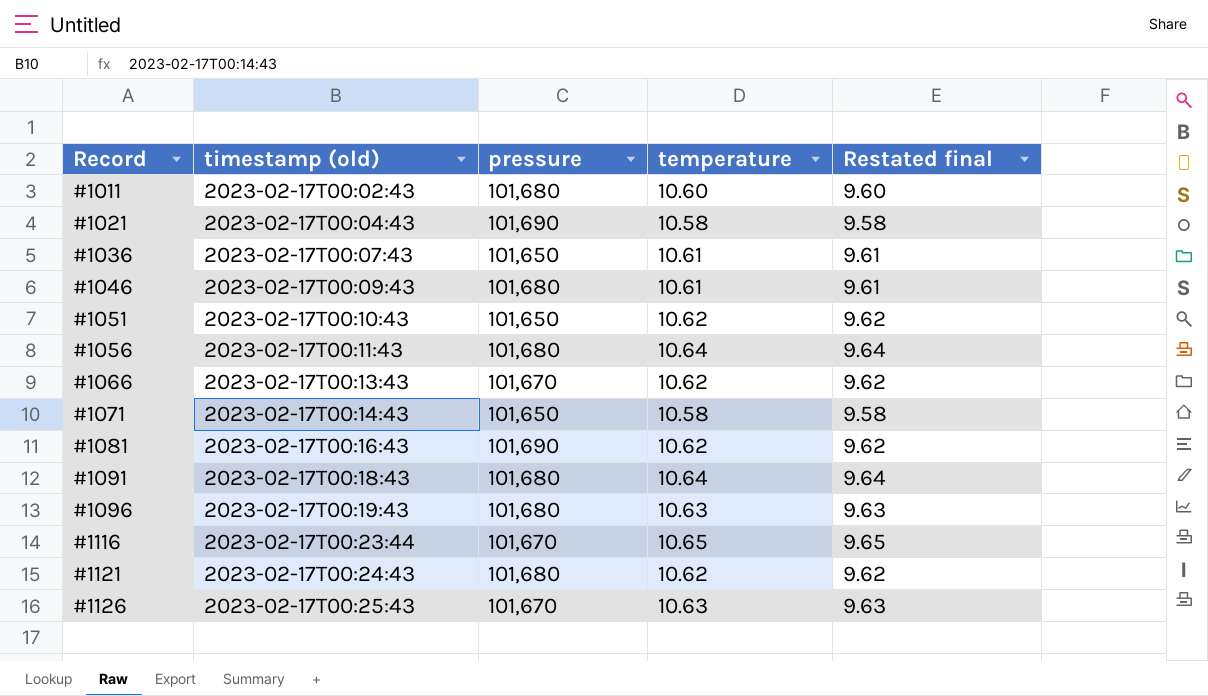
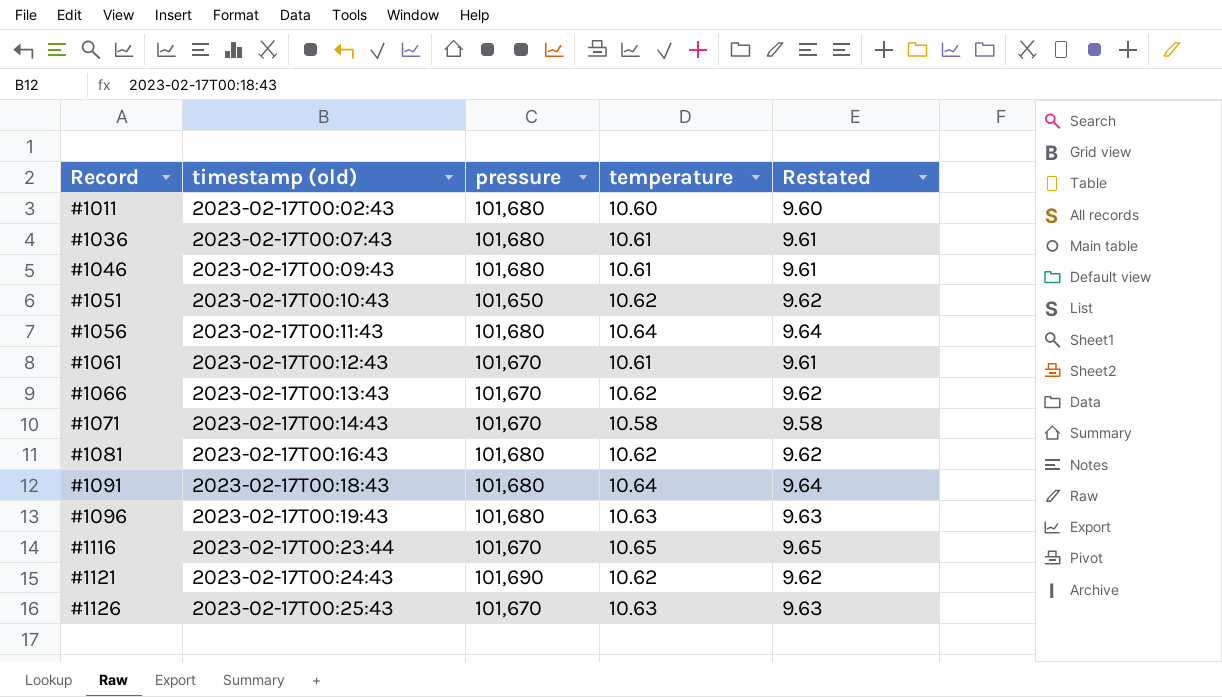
column name: Restated final -> Restated
row #1021: 2023-02-17T00:04:43 | 101,690 | 10.58 | 9.58 -> none
#1036 | pressure: 101,650 -> 101,680
row #1061: none -> 2023-02-17T00:12:43 | 101,670 | 10.61 | 9.61
#1071 | pressure: 101,650 -> 101,670
#1081 | pressure: 101,690 -> 101,680
#1121 | pressure: 101,680 -> 101,690

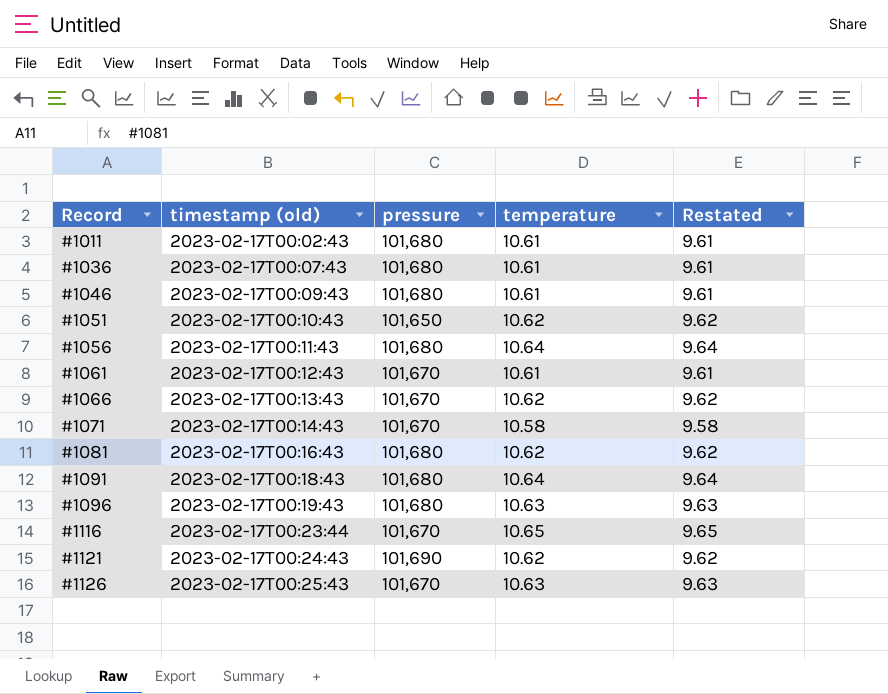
#1011 | temperature: 10.60 -> 10.61
#1011 | Restated: 9.60 -> 9.61

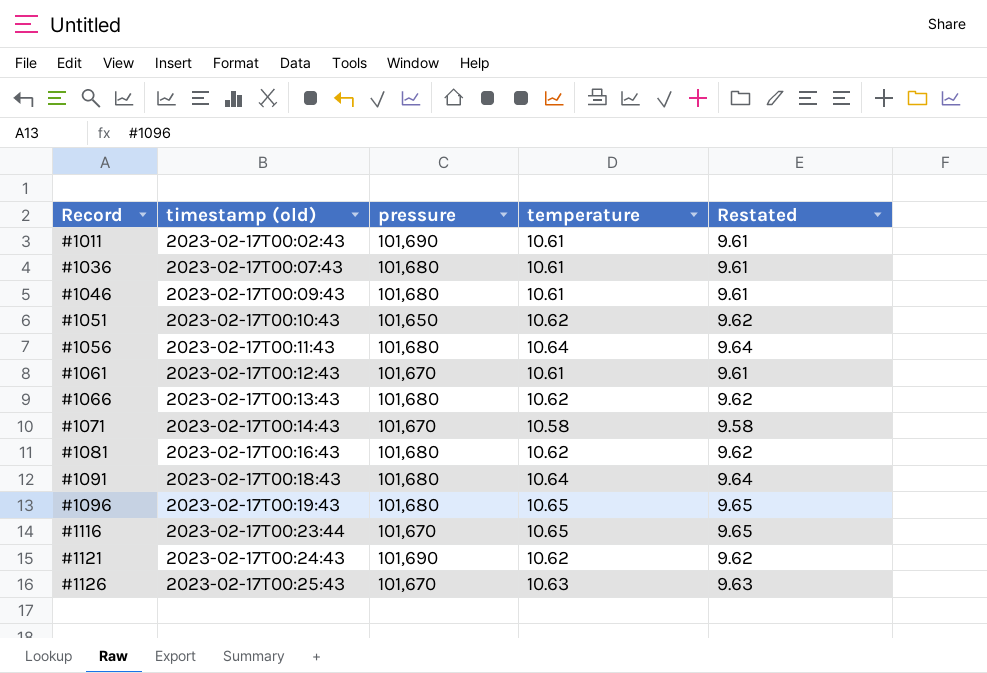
#1011 | pressure: 101,680 -> 101,690
#1066 | pressure: 101,670 -> 101,680
#1096 | temperature: 10.63 -> 10.65
#1096 | Restated: 9.63 -> 9.65

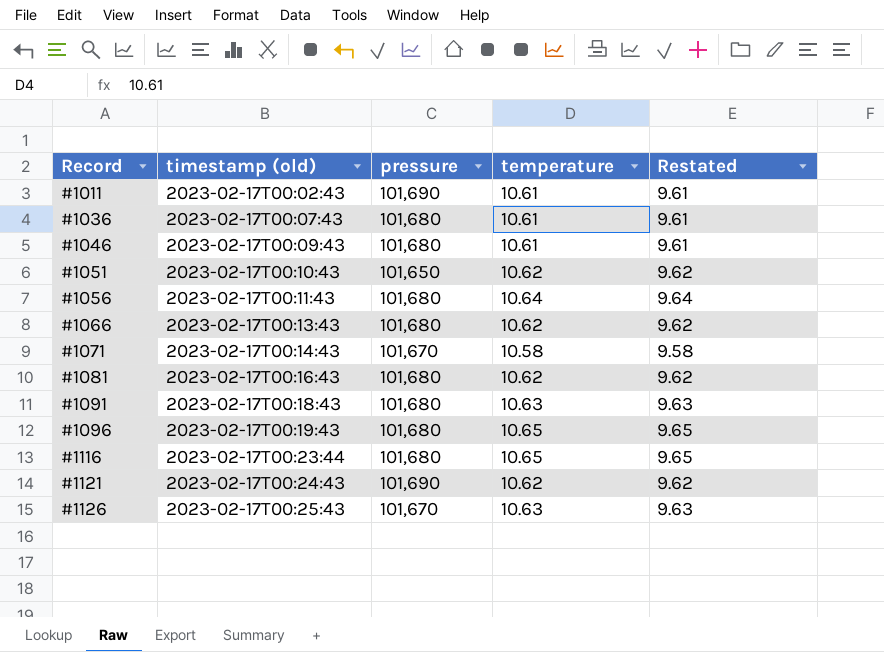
row #1061: 2023-02-17T00:12:43 | 101,670 | 10.61 | 9.61 -> none
#1091 | temperature: 10.64 -> 10.63
#1091 | Restated: 9.64 -> 9.63
#1116 | pressure: 101,670 -> 101,680

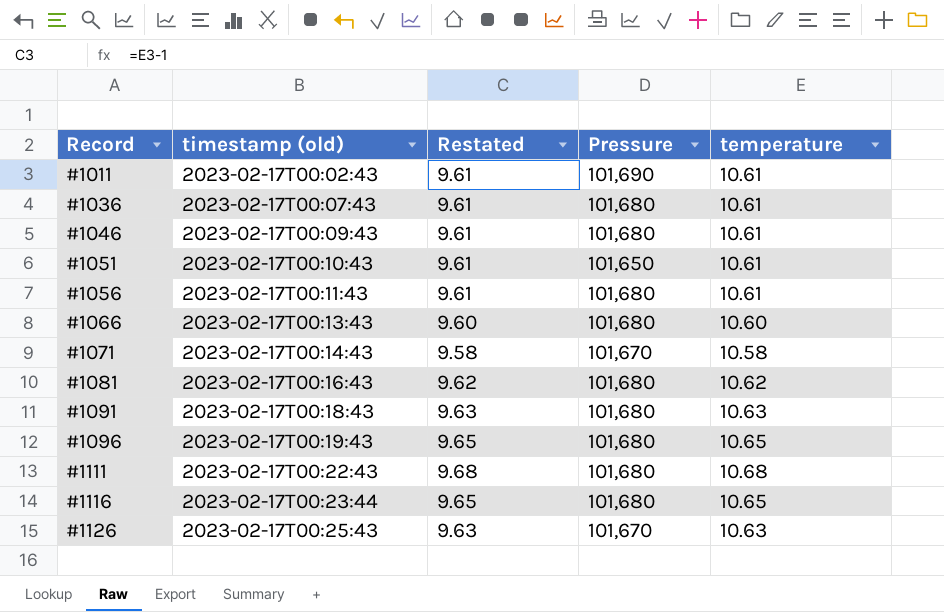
column Restated | position: 5 -> 3
column name: pressure -> Pressure
row #1121: 2023-02-17T00:24:43 | 101,690 | 10.62 | 9.62 -> none
#1051 | Restated: 9.62 -> 9.61
#1051 | temperature: 10.62 -> 10.61
#1056 | Restated: 9.64 -> 9.61
#1056 | temperature: 10.64 -> 10.61
#1066 | Restated: 9.62 -> 9.60
#1066 | temperature: 10.62 -> 10.60
row #1111: none -> 2023-02-17T00:22:43 | 9.68 | 101,680 | 10.68

